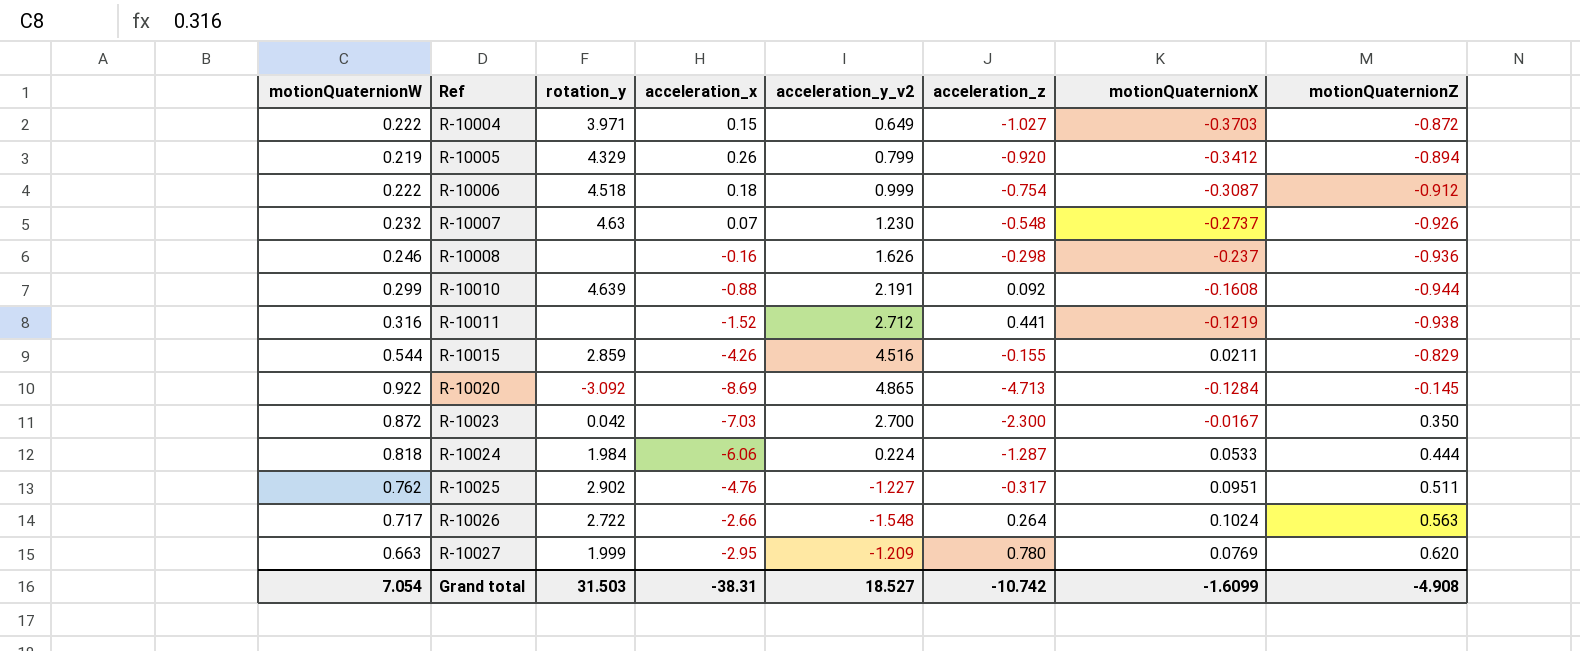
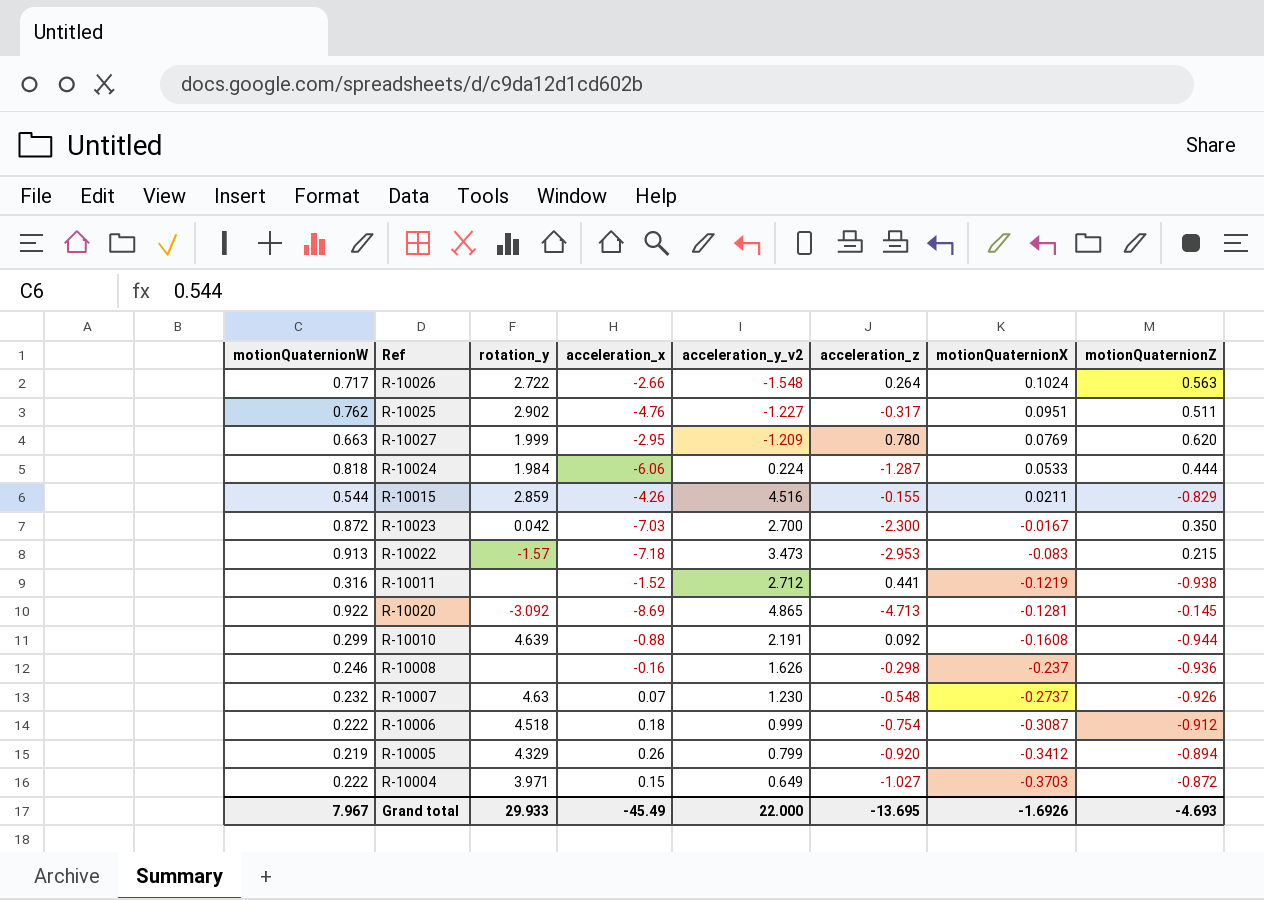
row order: Ref ascending -> motionQuaternionX descending
row R-10022: none -> 0.913 | -1.57 | -7.18 | 3.473 | -2.953 | -0.083 | 0.215
R-10020 | motionQuaternionX: -0.1284 -> -0.1281
Grand total | motionQuaternionW: 7.054 -> 7.967
Grand total | rotation_y: 31.503 -> 29.933
Grand total | acceleration_x: -38.31 -> -45.49
Grand total | acceleration_y_v2: 18.527 -> 22.000
Grand total | acceleration_z: -10.742 -> -13.695
Grand total | motionQuaternionX: -1.6099 -> -1.6926
Grand total | motionQuaternionZ: -4.908 -> -4.693

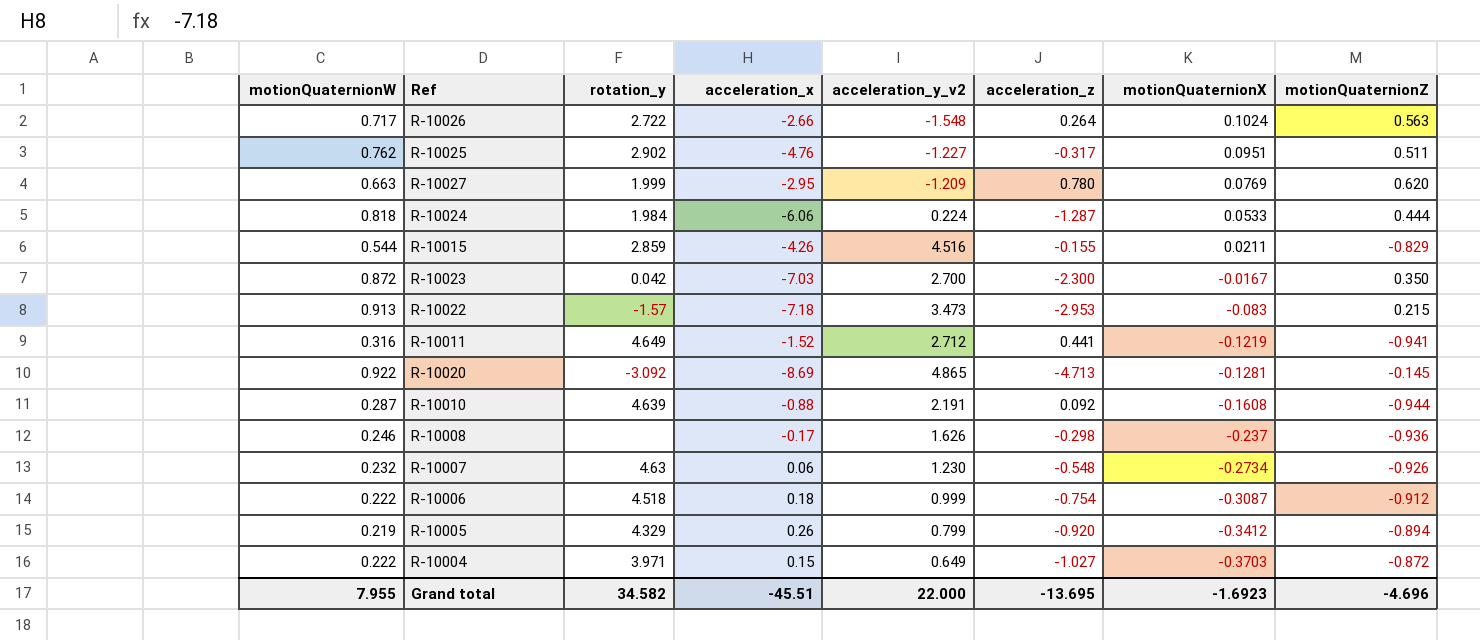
R-10011 | rotation_y: none -> 4.649
R-10011 | motionQuaternionZ: -0.938 -> -0.941
R-10010 | motionQuaternionW: 0.299 -> 0.287
R-10008 | acceleration_x: -0.16 -> -0.17
R-10007 | acceleration_x: 0.07 -> 0.06
R-10007 | motionQuaternionX: -0.2737 -> -0.2734
Grand total | motionQuaternionW: 7.967 -> 7.955
Grand total | rotation_y: 29.933 -> 34.582
Grand total | acceleration_x: -45.49 -> -45.51
Grand total | motionQuaternionX: -1.6926 -> -1.6923
Grand total | motionQuaternionZ: -4.693 -> -4.696

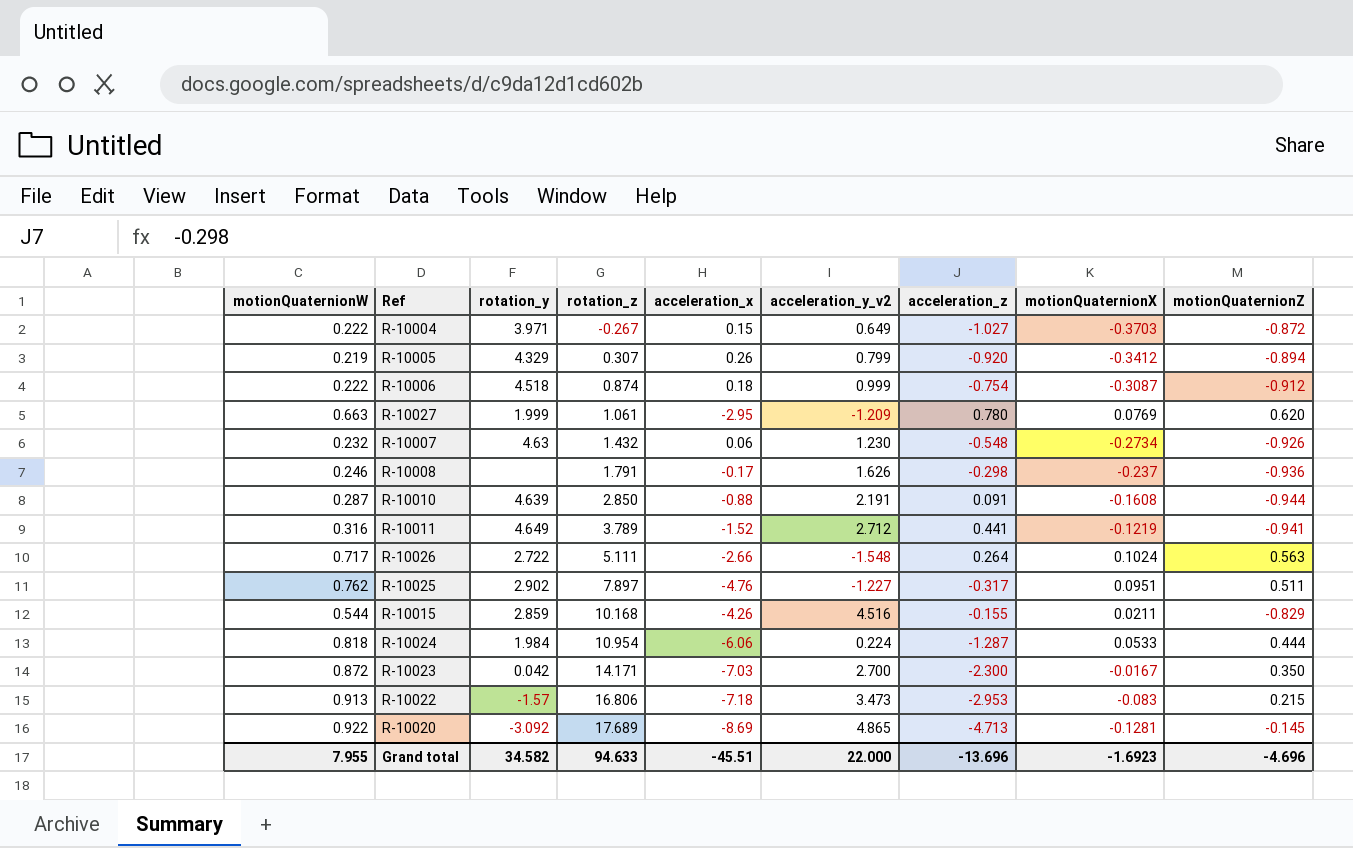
row order: motionQuaternionX descending -> rotation_z ascending
column rotation_z | position: none -> 4
R-10010 | acceleration_z: 0.092 -> 0.091
Grand total | acceleration_z: -13.695 -> -13.696

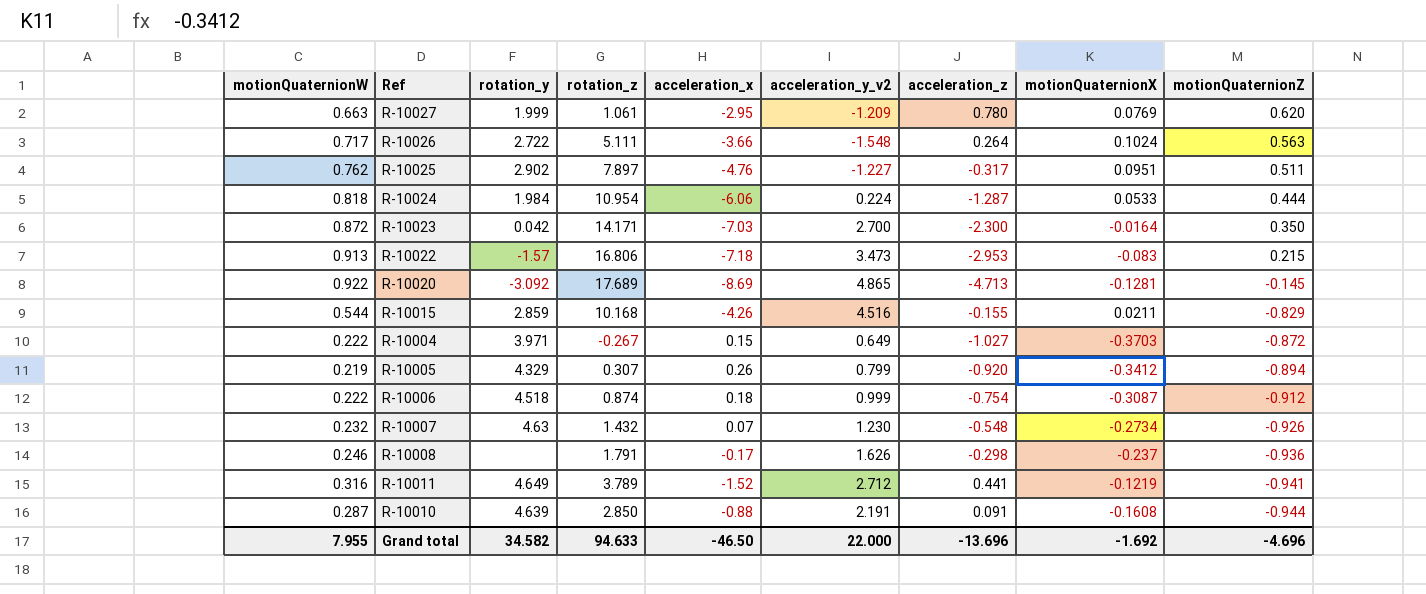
row order: rotation_z ascending -> motionQuaternionZ descending
R-10026 | acceleration_x: -2.66 -> -3.66
R-10023 | motionQuaternionX: -0.0167 -> -0.0164
R-10007 | acceleration_x: 0.06 -> 0.07
Grand total | acceleration_x: -45.51 -> -46.50
Grand total | motionQuaternionX: -1.6923 -> -1.692

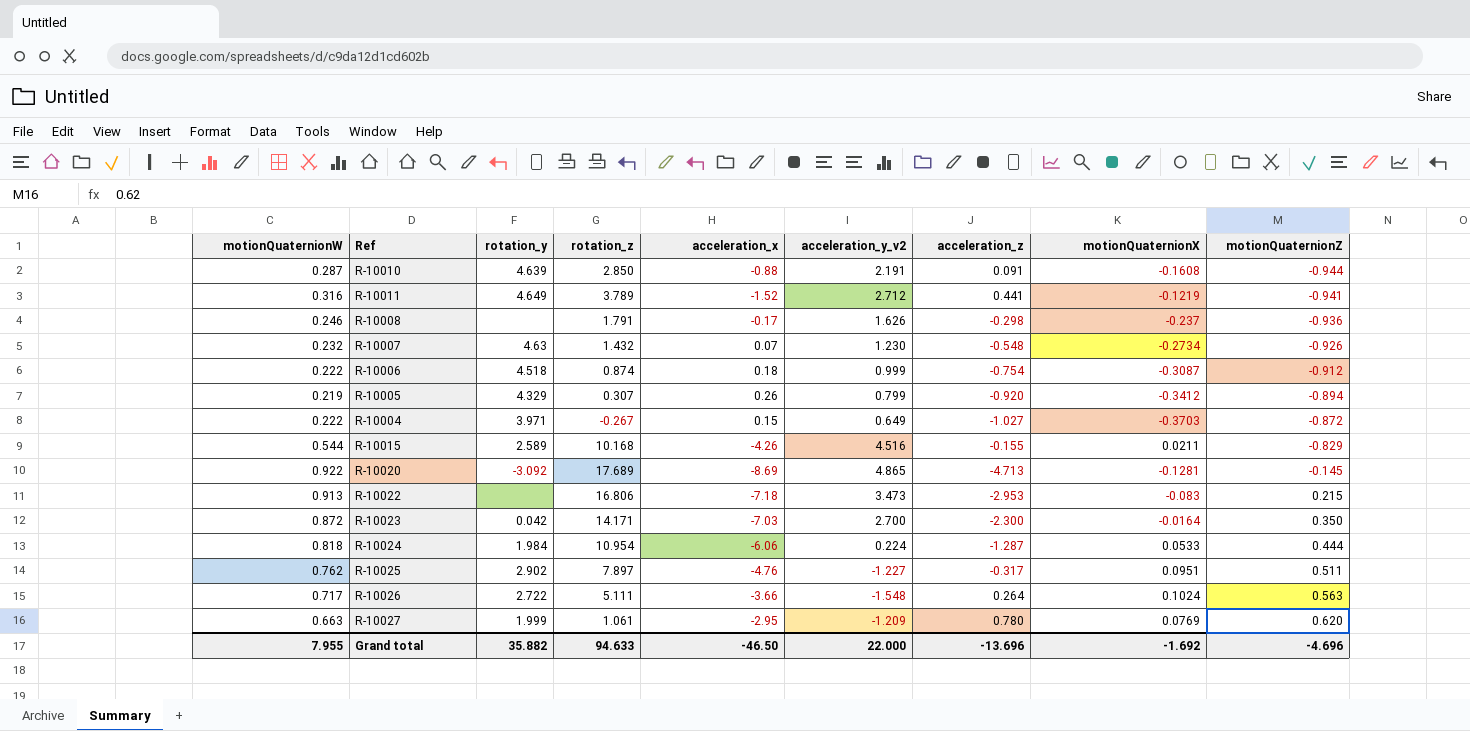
row order: motionQuaternionZ descending -> motionQuaternionZ ascending
R-10015 | rotation_y: 2.859 -> 2.589
R-10022 | rotation_y: -1.57 -> none
Grand total | rotation_y: 34.582 -> 35.882

